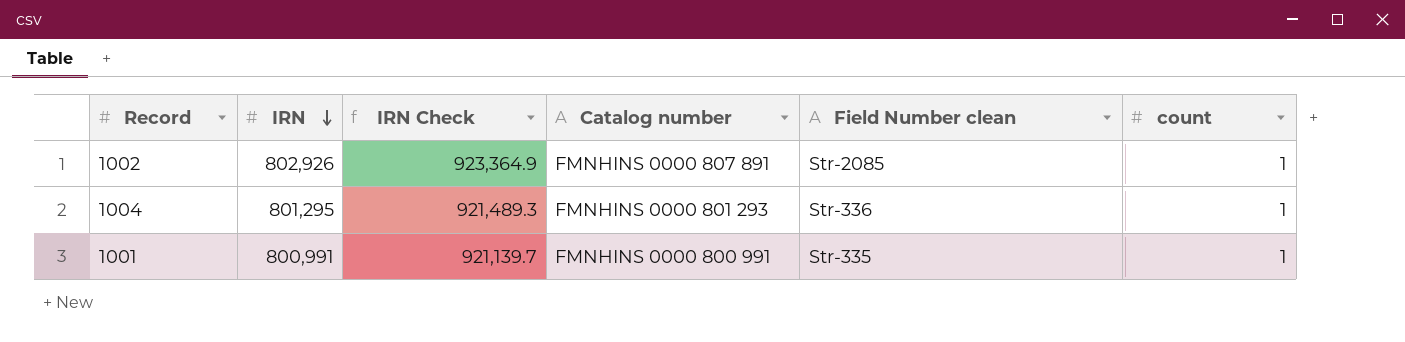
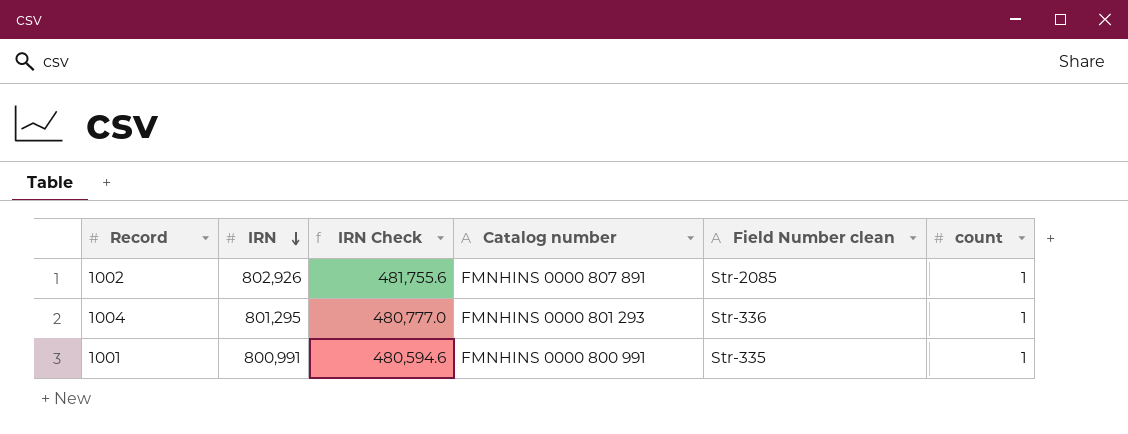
column IRN Check | formula: [IRN] * 1.15 -> [IRN] * 0.6

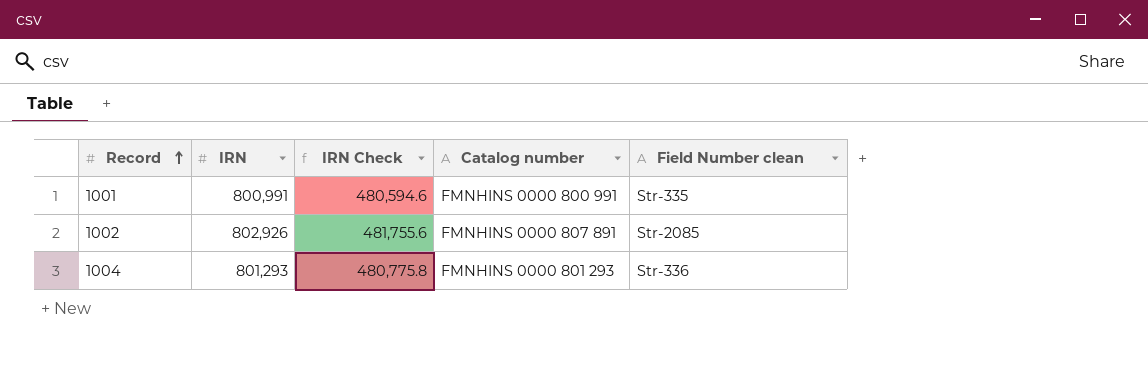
row order: IRN descending -> Record ascending
column count | position: 6 -> none
1004 | IRN: 801,295 -> 801,293
1004 | IRN Check: 480,777.0 -> 480,775.8

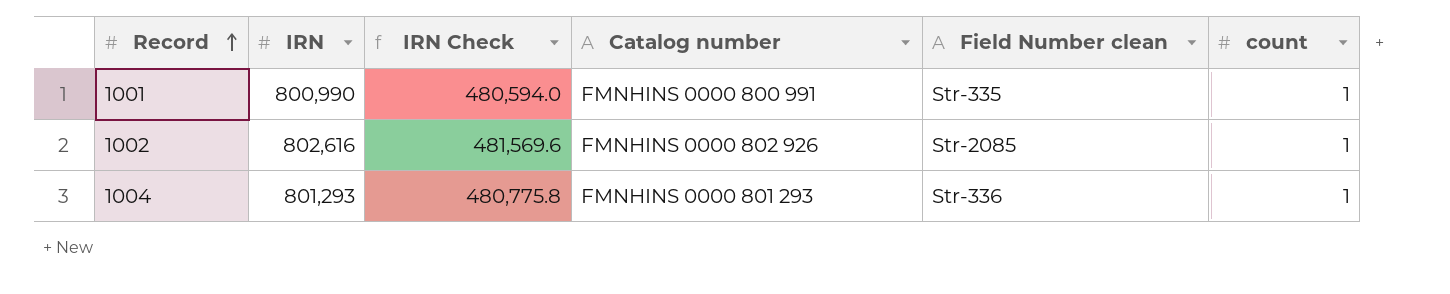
column count | position: none -> 6
1001 | IRN: 800,991 -> 800,990
1001 | IRN Check: 480,594.6 -> 480,594.0
1002 | IRN: 802,926 -> 802,616
1002 | IRN Check: 481,755.6 -> 481,569.6
1002 | Catalog number: FMNHINS 0000 807 891 -> FMNHINS 0000 802 926

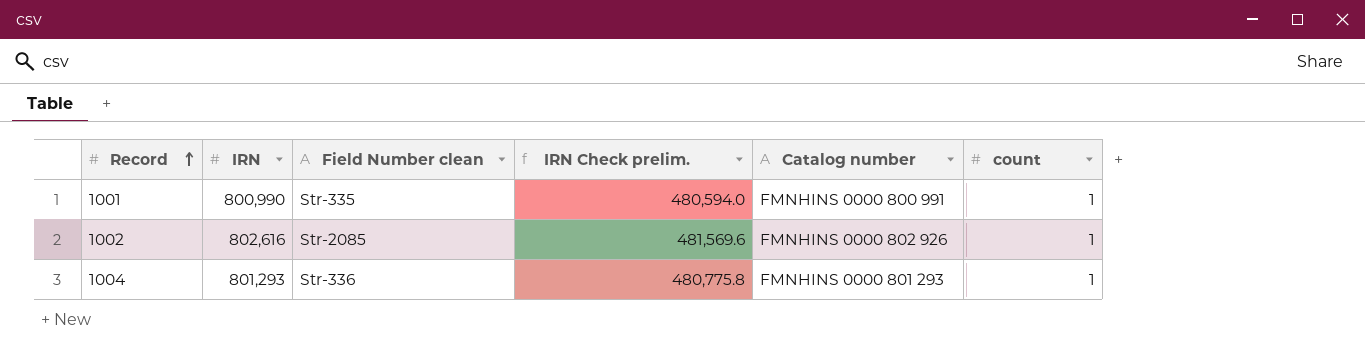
column Field Number clean | position: 5 -> 3
column name: IRN Check -> IRN Check prelim.

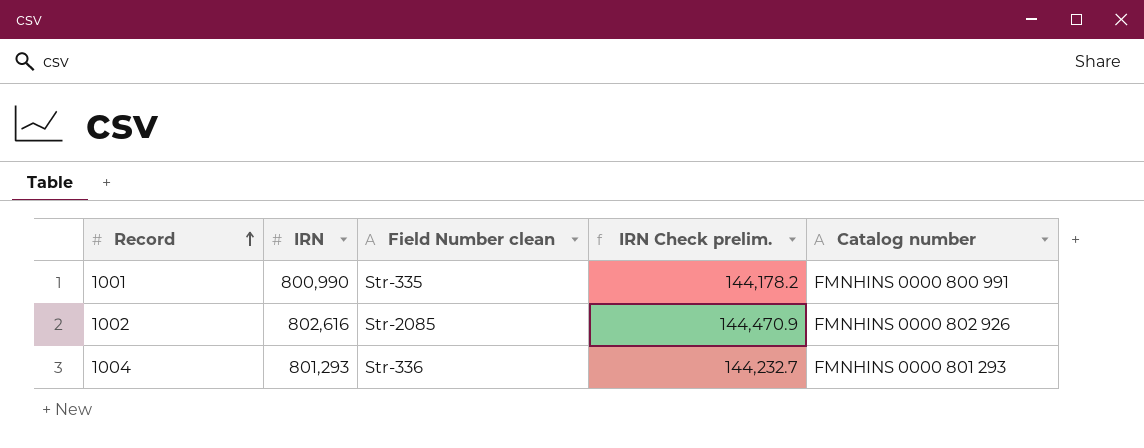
column count | position: 6 -> none
column IRN Check prelim. | formula: [IRN] * 0.6 -> [IRN] * 0.18

